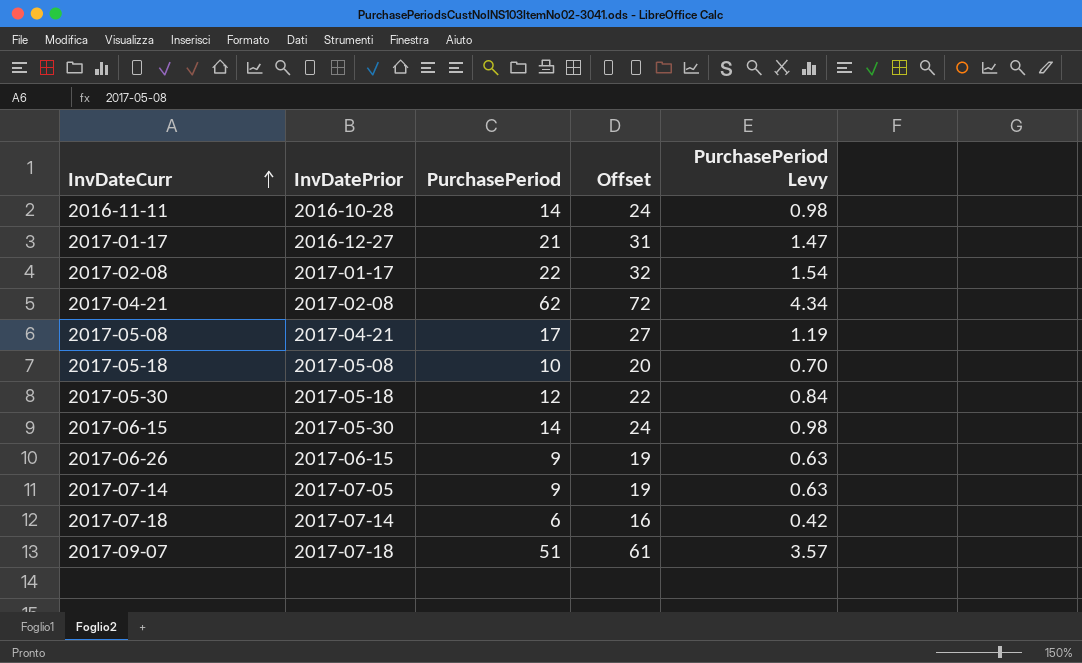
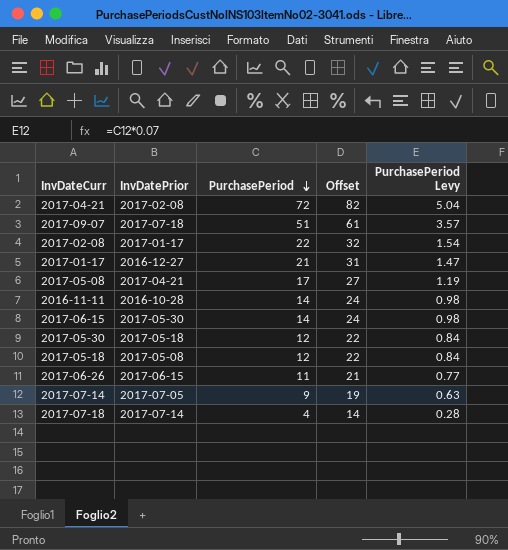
row order: InvDateCurr ascending -> PurchasePeriod descending
2017-04-21 | PurchasePeriod: 62 -> 72
2017-04-21 | Offset: 72 -> 82
2017-04-21 | PurchasePeriod Levy: 4.34 -> 5.04
2017-05-18 | PurchasePeriod: 10 -> 12
2017-05-18 | Offset: 20 -> 22
2017-05-18 | PurchasePeriod Levy: 0.70 -> 0.84
2017-06-26 | PurchasePeriod: 9 -> 11
2017-06-26 | Offset: 19 -> 21
2017-06-26 | PurchasePeriod Levy: 0.63 -> 0.77
2017-07-18 | PurchasePeriod: 6 -> 4
2017-07-18 | Offset: 16 -> 14
2017-07-18 | PurchasePeriod Levy: 0.42 -> 0.28

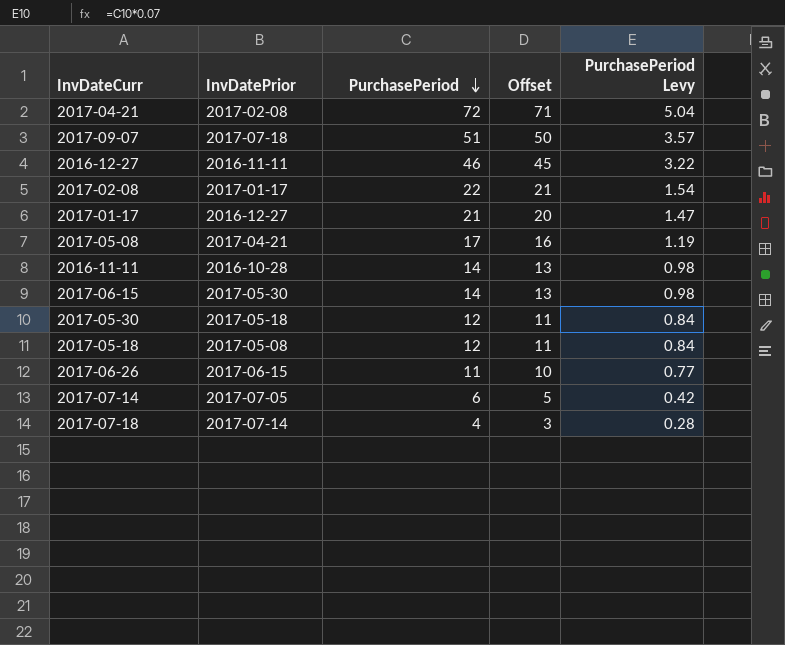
column Offset | formula: [PurchasePeriod] + 10 -> [PurchasePeriod] - 1
row 2016-12-27: none -> 2016-11-11 | 46 | 45 | 3.22
2017-07-14 | PurchasePeriod: 9 -> 6
2017-07-14 | PurchasePeriod Levy: 0.63 -> 0.42

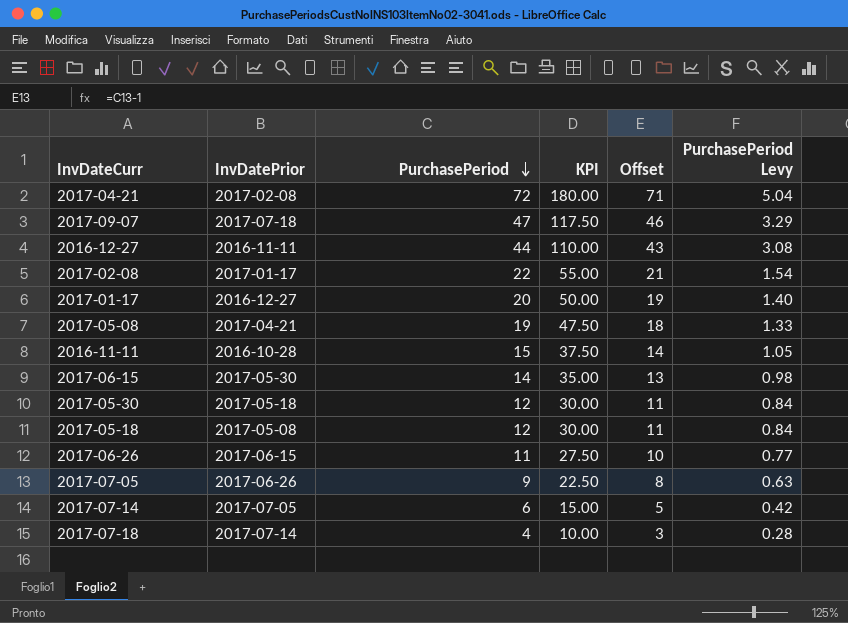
column KPI | formula: none -> [PurchasePeriod] * 2.5
2017-09-07 | PurchasePeriod: 51 -> 47
2017-09-07 | Offset: 50 -> 46
2017-09-07 | PurchasePeriod Levy: 3.57 -> 3.29
2016-12-27 | PurchasePeriod: 46 -> 44
2016-12-27 | Offset: 45 -> 43
2016-12-27 | PurchasePeriod Levy: 3.22 -> 3.08
2017-01-17 | PurchasePeriod: 21 -> 20
2017-01-17 | Offset: 20 -> 19
2017-01-17 | PurchasePeriod Levy: 1.47 -> 1.40
2017-05-08 | PurchasePeriod: 17 -> 19
2017-05-08 | Offset: 16 -> 18
2017-05-08 | PurchasePeriod Levy: 1.19 -> 1.33
2016-11-11 | PurchasePeriod: 14 -> 15
2016-11-11 | Offset: 13 -> 14
2016-11-11 | PurchasePeriod Levy: 0.98 -> 1.05
row 2017-07-05: none -> 2017-06-26 | 9 | 22.50 | 8 | 0.63

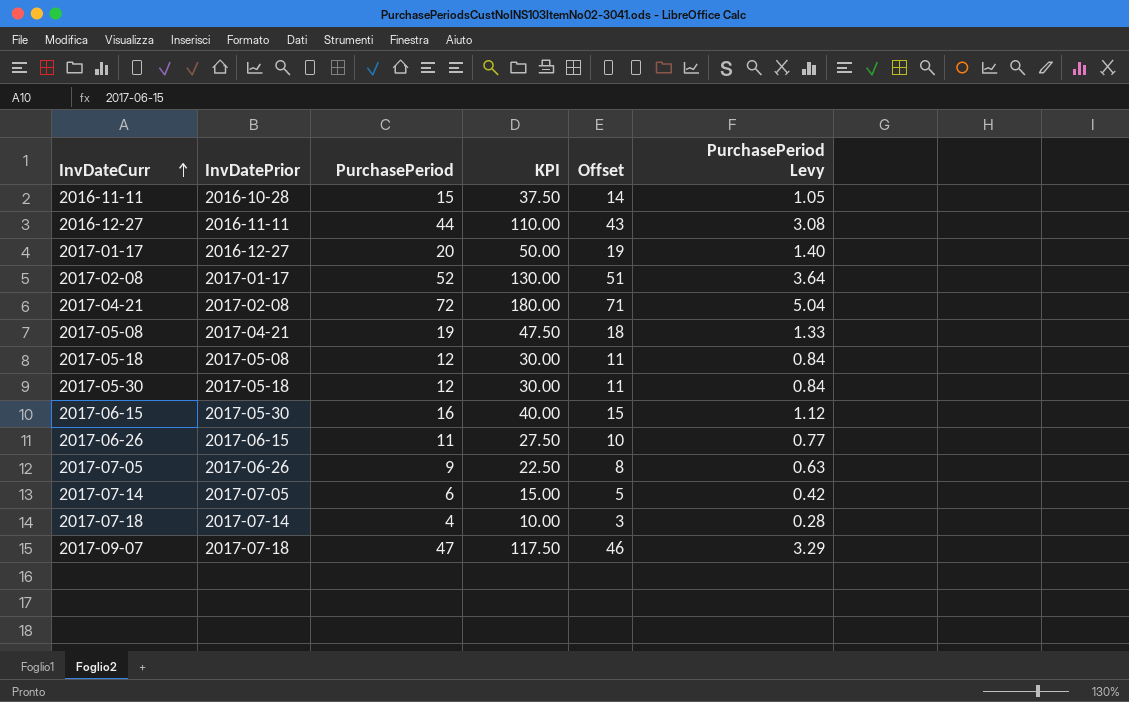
row order: PurchasePeriod descending -> InvDateCurr ascending
2017-02-08 | PurchasePeriod: 22 -> 52
2017-02-08 | KPI: 55.00 -> 130.00
2017-02-08 | Offset: 21 -> 51
2017-02-08 | PurchasePeriod Levy: 1.54 -> 3.64
2017-06-15 | PurchasePeriod: 14 -> 16
2017-06-15 | KPI: 35.00 -> 40.00
2017-06-15 | Offset: 13 -> 15
2017-06-15 | PurchasePeriod Levy: 0.98 -> 1.12

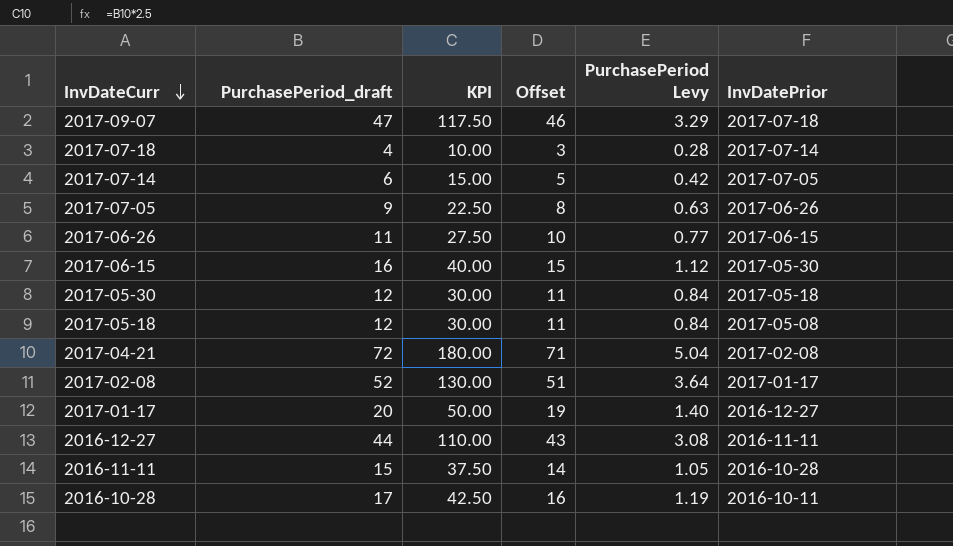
row order: InvDateCurr ascending -> InvDateCurr descending
column name: PurchasePeriod -> PurchasePeriod_draft
column InvDatePrior | position: 2 -> 6
row 2017-05-08: 2017-04-21 | 19 | 47.50 | 18 | 1.33 -> none
row 2016-10-28: none -> 17 | 42.50 | 16 | 1.19 | 2016-10-11

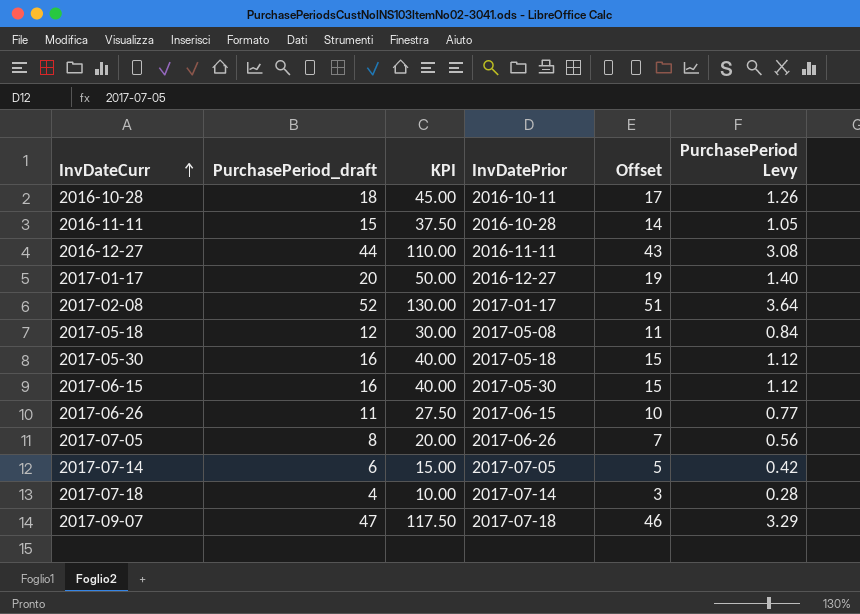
row order: InvDateCurr descending -> InvDateCurr ascending
column InvDatePrior | position: 6 -> 4
row 2017-04-21: 72 | 180.00 | 71 | 5.04 | 2017-02-08 -> none
2016-10-28 | PurchasePeriod_draft: 17 -> 18
2016-10-28 | KPI: 42.50 -> 45.00
2016-10-28 | Offset: 16 -> 17
2016-10-28 | PurchasePeriod Levy: 1.19 -> 1.26
2017-05-30 | PurchasePeriod_draft: 12 -> 16
2017-05-30 | KPI: 30.00 -> 40.00
2017-05-30 | Offset: 11 -> 15
2017-05-30 | PurchasePeriod Levy: 0.84 -> 1.12
2017-07-05 | PurchasePeriod_draft: 9 -> 8
2017-07-05 | KPI: 22.50 -> 20.00
2017-07-05 | Offset: 8 -> 7
2017-07-05 | PurchasePeriod Levy: 0.63 -> 0.56

